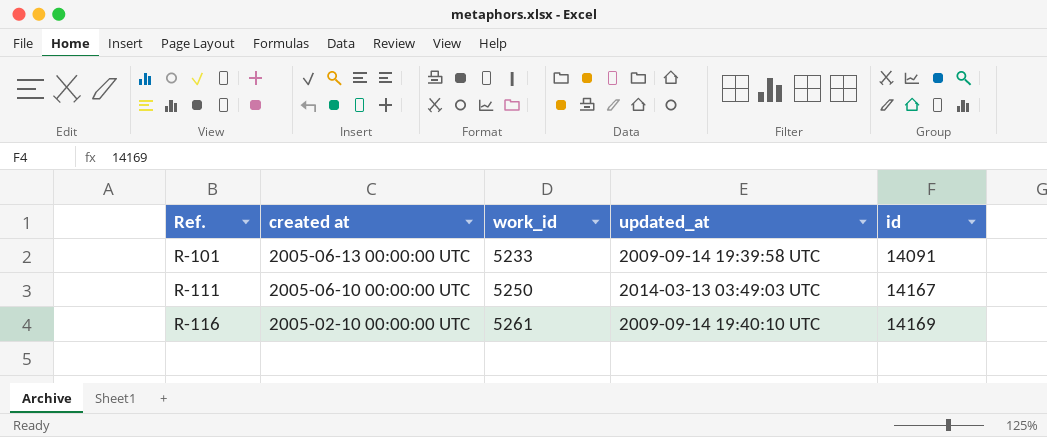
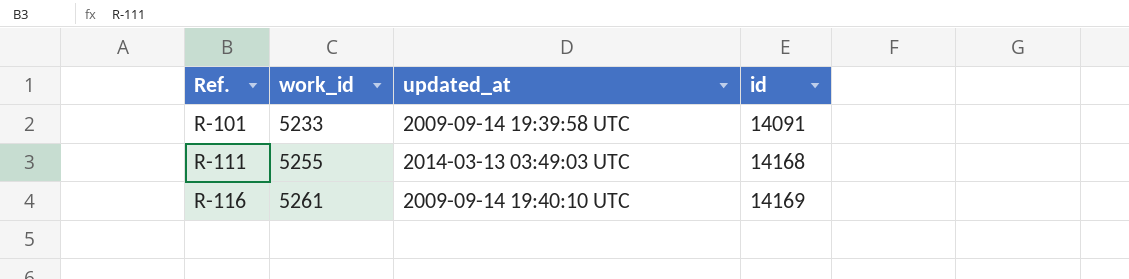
column created at | position: 2 -> none
R-111 | work_id: 5250 -> 5255
R-111 | id: 14167 -> 14168

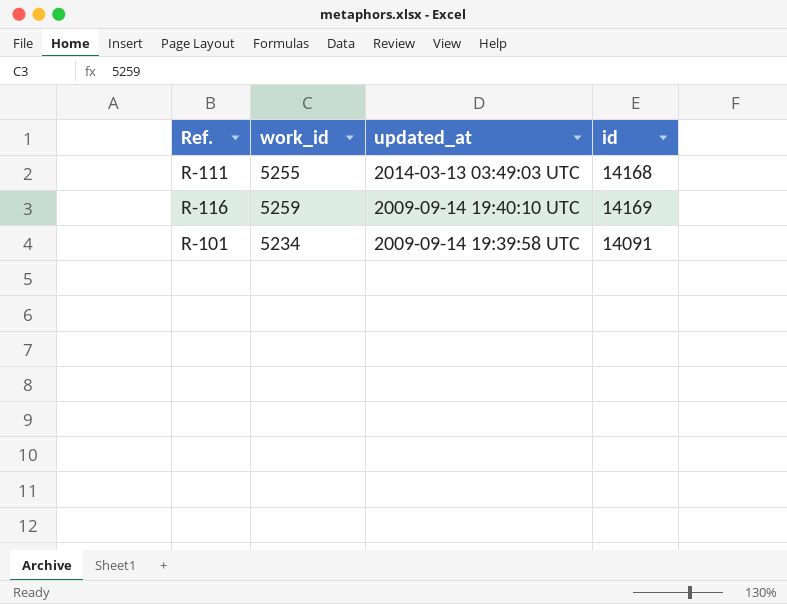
row order: Ref. ascending -> updated_at descending
R-116 | work_id: 5261 -> 5259
R-101 | work_id: 5233 -> 5234

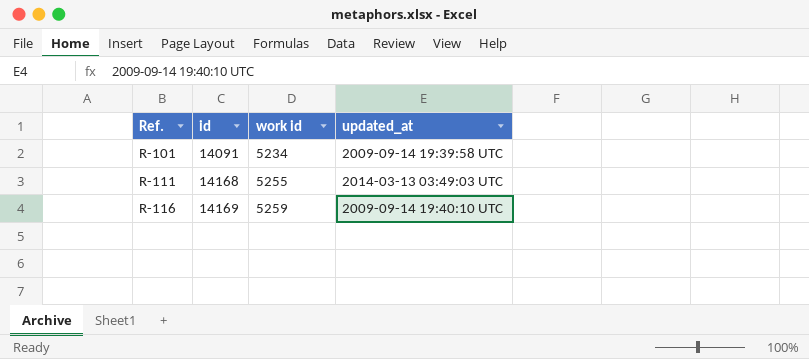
row order: updated_at descending -> Ref. ascending
column id | position: 4 -> 2
column name: work_id -> work id

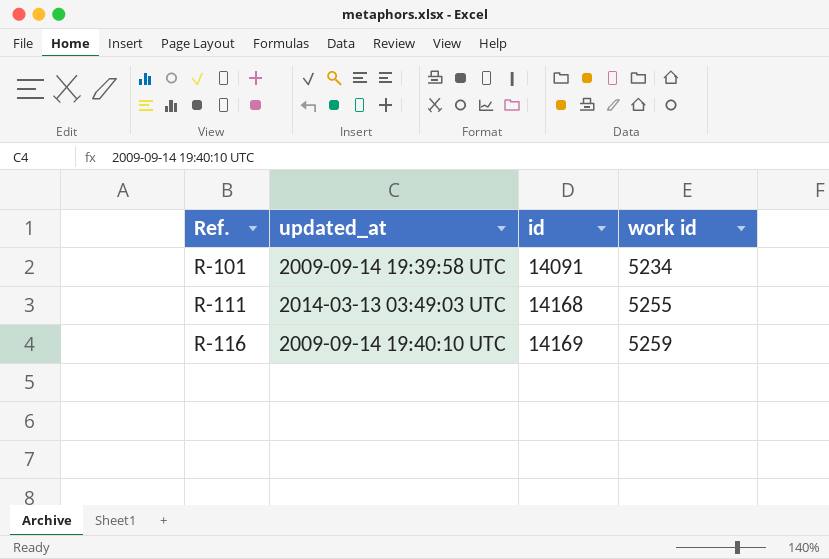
column updated_at | position: 4 -> 2

